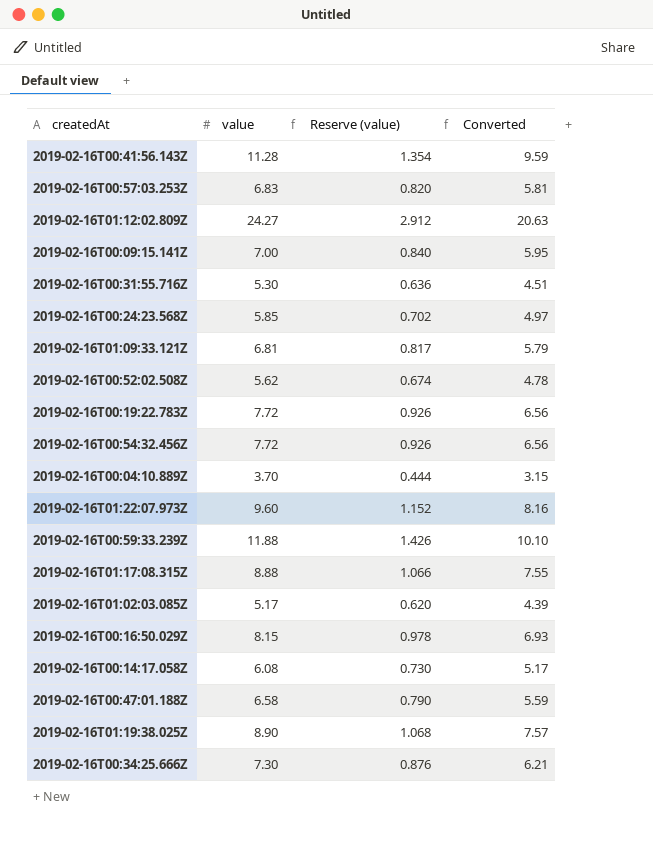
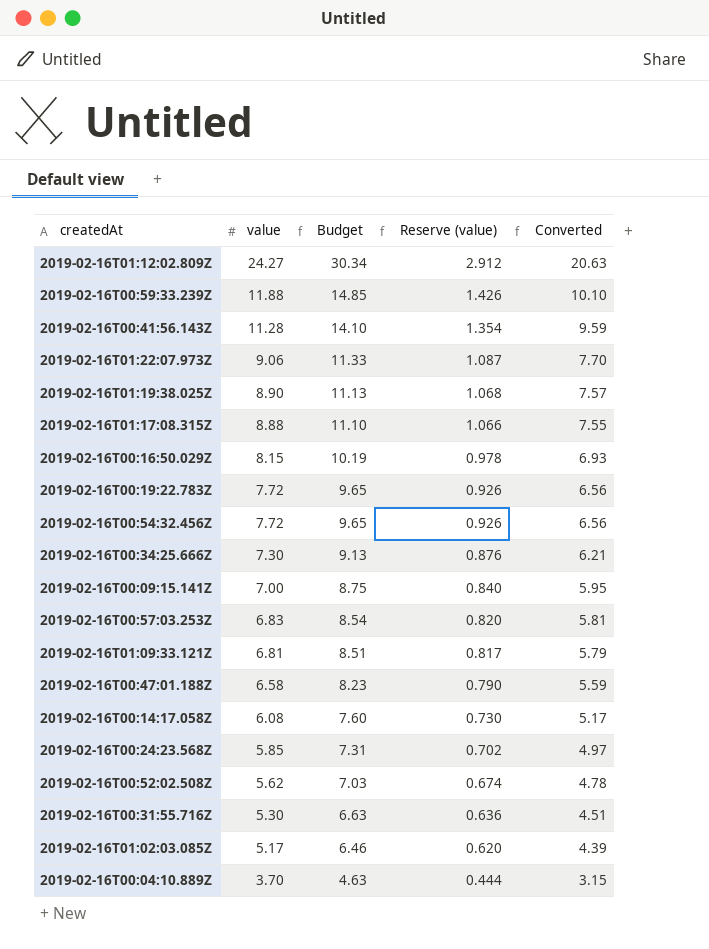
row order: none -> value descending
column Budget | formula: none -> [value] * 1.25
2019-02-16T01:22:07.973Z | value: 9.60 -> 9.06
2019-02-16T01:22:07.973Z | Reserve (value): 1.152 -> 1.087
2019-02-16T01:22:07.973Z | Converted: 8.16 -> 7.70

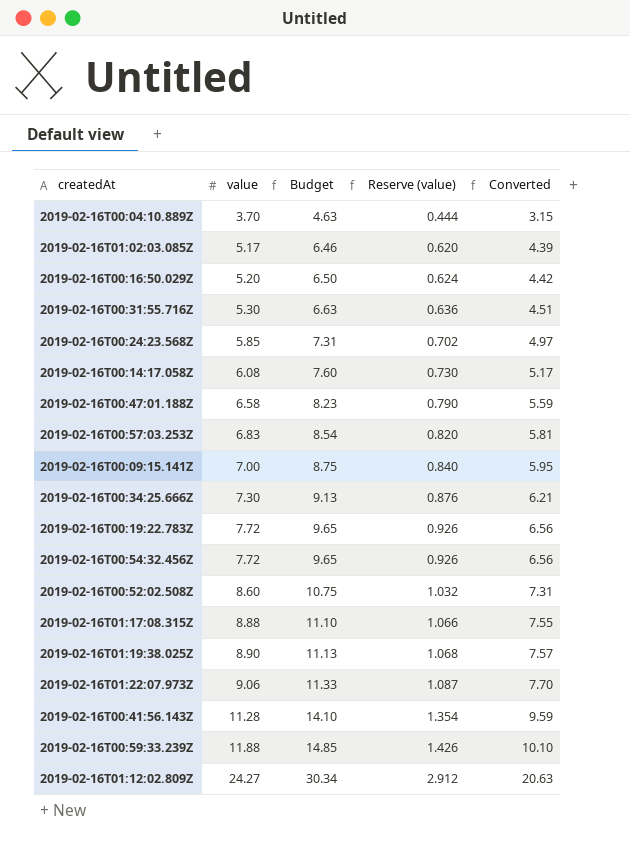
row order: value descending -> value ascending
row 2019-02-16T01:09:33.121Z: 6.81 | 8.51 | 0.817 | 5.79 -> none
2019-02-16T00:16:50.029Z | value: 8.15 -> 5.20
2019-02-16T00:16:50.029Z | Budget: 10.19 -> 6.50
2019-02-16T00:16:50.029Z | Reserve (value): 0.978 -> 0.624
2019-02-16T00:16:50.029Z | Converted: 6.93 -> 4.42
2019-02-16T00:52:02.508Z | value: 5.62 -> 8.60
2019-02-16T00:52:02.508Z | Budget: 7.03 -> 10.75
2019-02-16T00:52:02.508Z | Reserve (value): 0.674 -> 1.032
2019-02-16T00:52:02.508Z | Converted: 4.78 -> 7.31

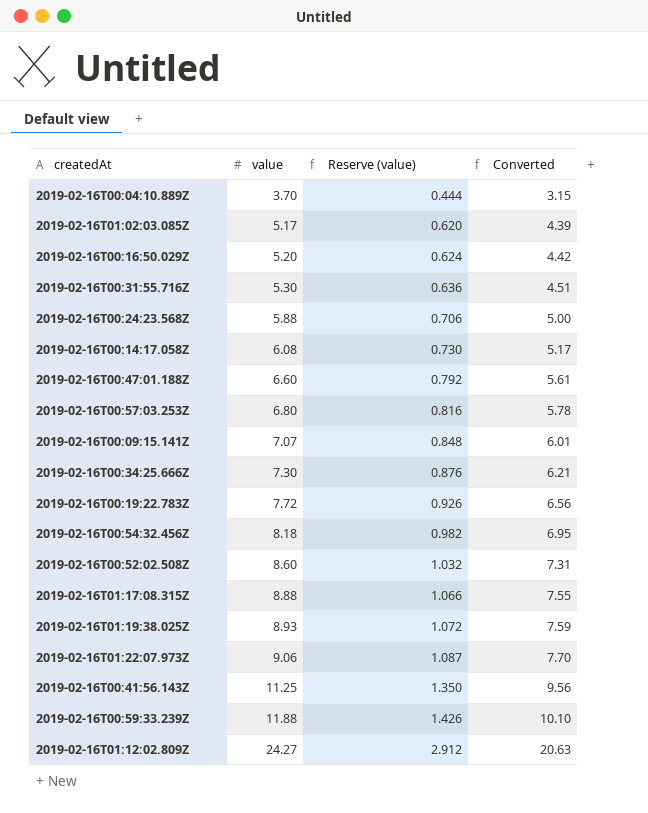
column Budget | formula: [value] * 1.25 -> none
2019-02-16T00:24:23.568Z | value: 5.85 -> 5.88
2019-02-16T00:24:23.568Z | Reserve (value): 0.702 -> 0.706
2019-02-16T00:24:23.568Z | Converted: 4.97 -> 5.00
2019-02-16T00:47:01.188Z | value: 6.58 -> 6.60
2019-02-16T00:47:01.188Z | Reserve (value): 0.790 -> 0.792
2019-02-16T00:47:01.188Z | Converted: 5.59 -> 5.61
2019-02-16T00:57:03.253Z | value: 6.83 -> 6.80
2019-02-16T00:57:03.253Z | Reserve (value): 0.820 -> 0.816
2019-02-16T00:57:03.253Z | Converted: 5.81 -> 5.78
2019-02-16T00:09:15.141Z | value: 7.00 -> 7.07
2019-02-16T00:09:15.141Z | Reserve (value): 0.840 -> 0.848
2019-02-16T00:09:15.141Z | Converted: 5.95 -> 6.01
2019-02-16T00:54:32.456Z | value: 7.72 -> 8.18
2019-02-16T00:54:32.456Z | Reserve (value): 0.926 -> 0.982
2019-02-16T00:54:32.456Z | Converted: 6.56 -> 6.95
2019-02-16T01:19:38.025Z | value: 8.90 -> 8.93
2019-02-16T01:19:38.025Z | Reserve (value): 1.068 -> 1.072
2019-02-16T01:19:38.025Z | Converted: 7.57 -> 7.59
2019-02-16T00:41:56.143Z | value: 11.28 -> 11.25
2019-02-16T00:41:56.143Z | Reserve (value): 1.354 -> 1.350
2019-02-16T00:41:56.143Z | Converted: 9.59 -> 9.56

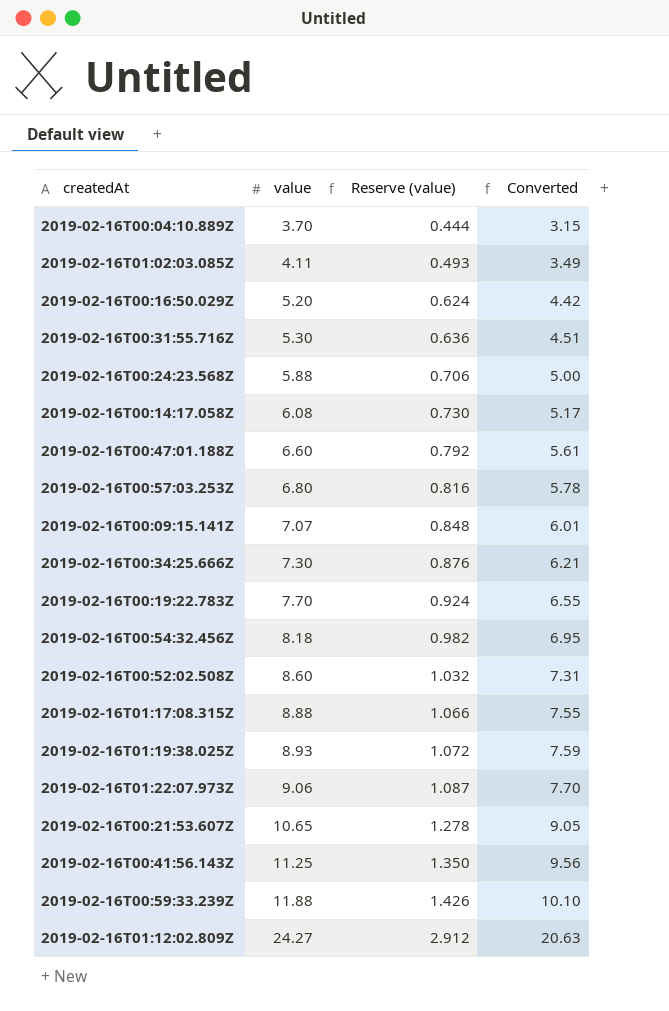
2019-02-16T01:02:03.085Z | value: 5.17 -> 4.11
2019-02-16T01:02:03.085Z | Reserve (value): 0.620 -> 0.493
2019-02-16T01:02:03.085Z | Converted: 4.39 -> 3.49
2019-02-16T00:19:22.783Z | value: 7.72 -> 7.70
2019-02-16T00:19:22.783Z | Reserve (value): 0.926 -> 0.924
2019-02-16T00:19:22.783Z | Converted: 6.56 -> 6.55
row 2019-02-16T00:21:53.607Z: none -> 10.65 | 1.278 | 9.05

